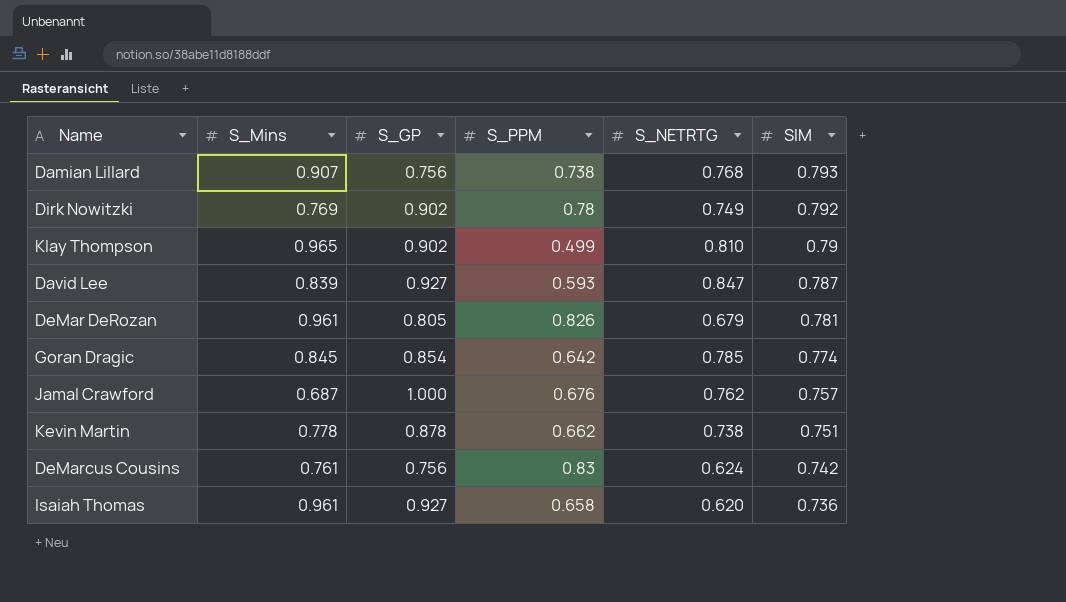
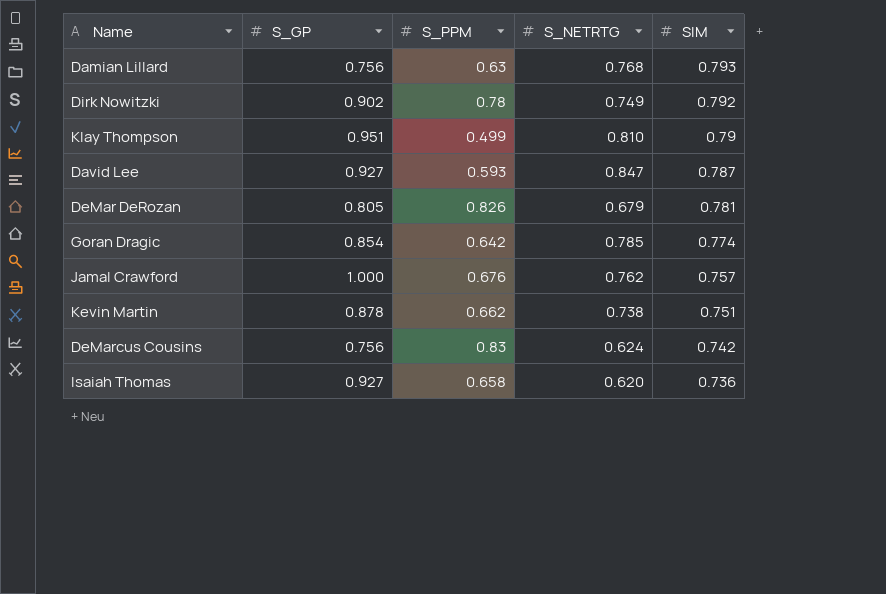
column S_Mins | position: 2 -> none
Damian Lillard | S_PPM: 0.738 -> 0.63
Klay Thompson | S_GP: 0.902 -> 0.951

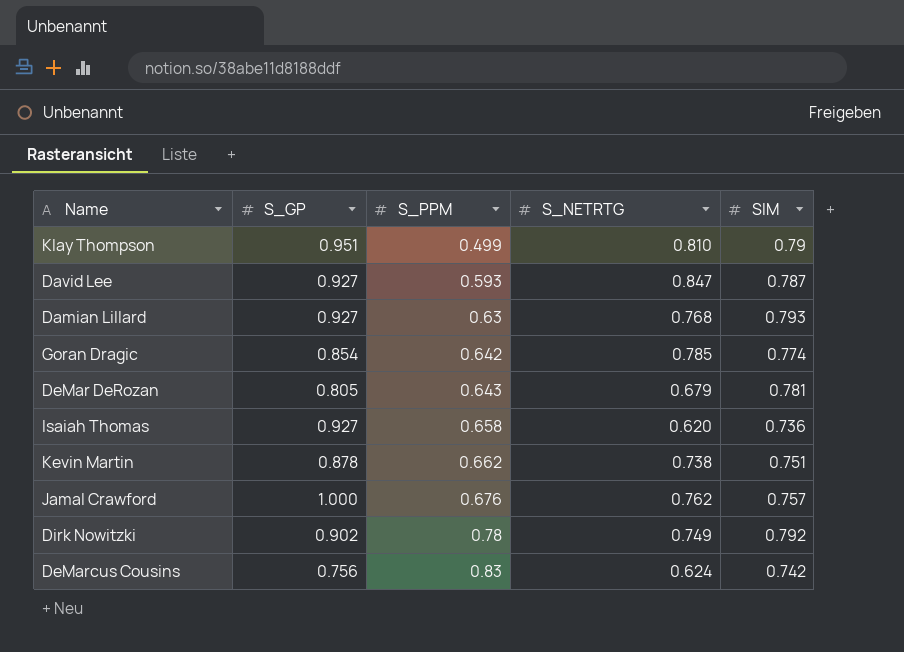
row order: SIM descending -> S_PPM ascending
Damian Lillard | S_GP: 0.756 -> 0.927
DeMar DeRozan | S_PPM: 0.826 -> 0.643

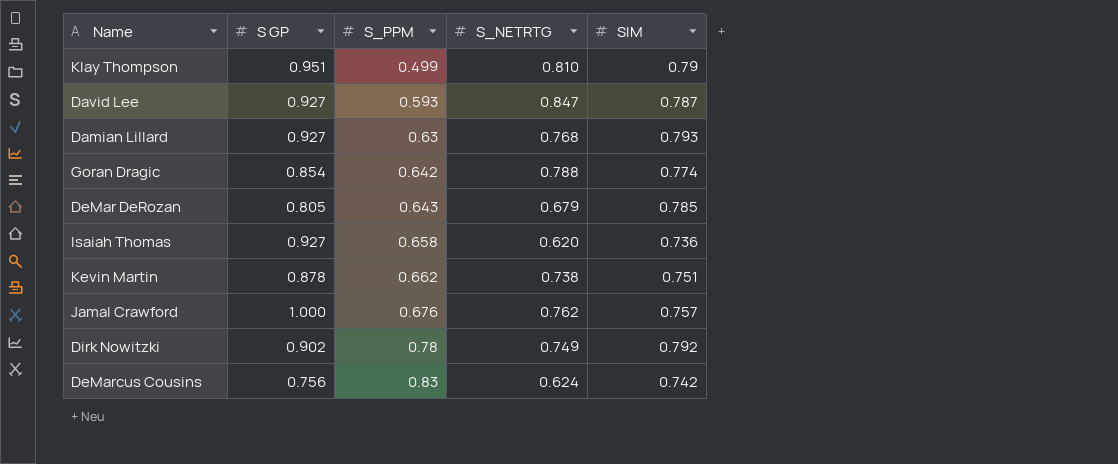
column name: S_GP -> S GP
Goran Dragic | S_NETRTG: 0.785 -> 0.788
DeMar DeRozan | SIM: 0.781 -> 0.785

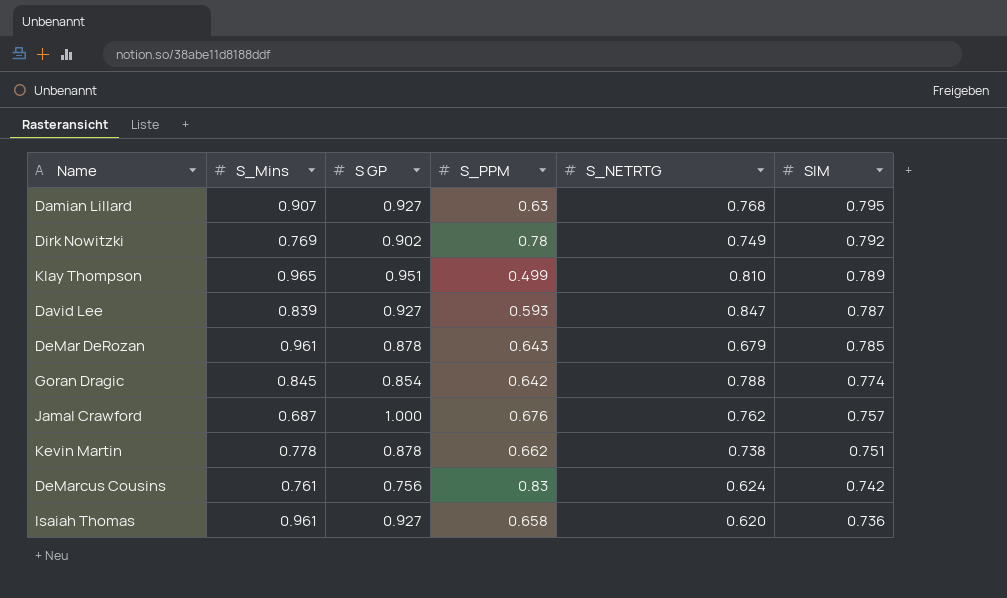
row order: S_PPM ascending -> SIM descending
column S_Mins | position: none -> 2
Damian Lillard | SIM: 0.793 -> 0.795
Klay Thompson | SIM: 0.79 -> 0.789
DeMar DeRozan | S GP: 0.805 -> 0.878

